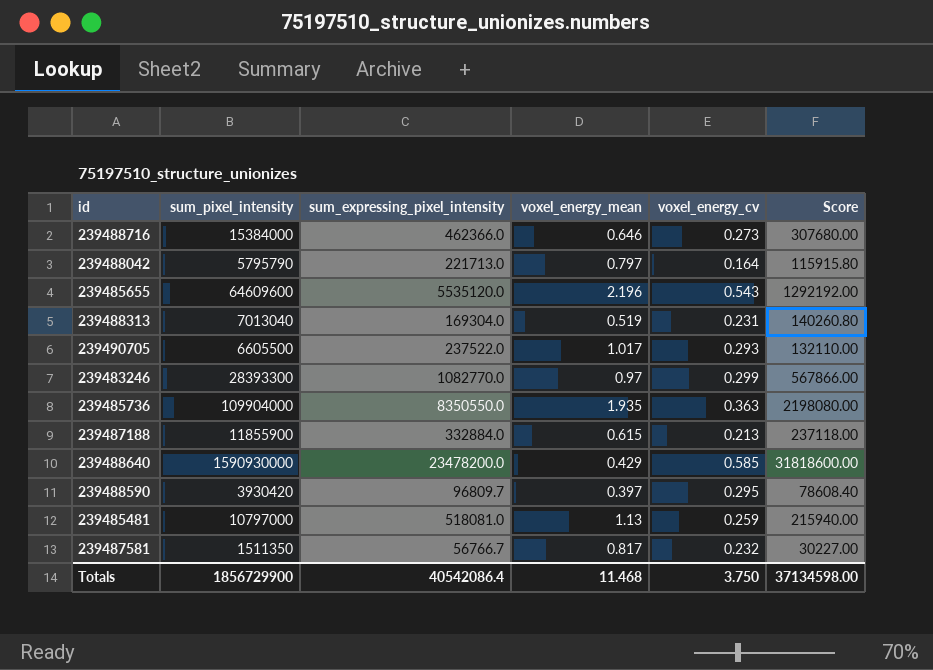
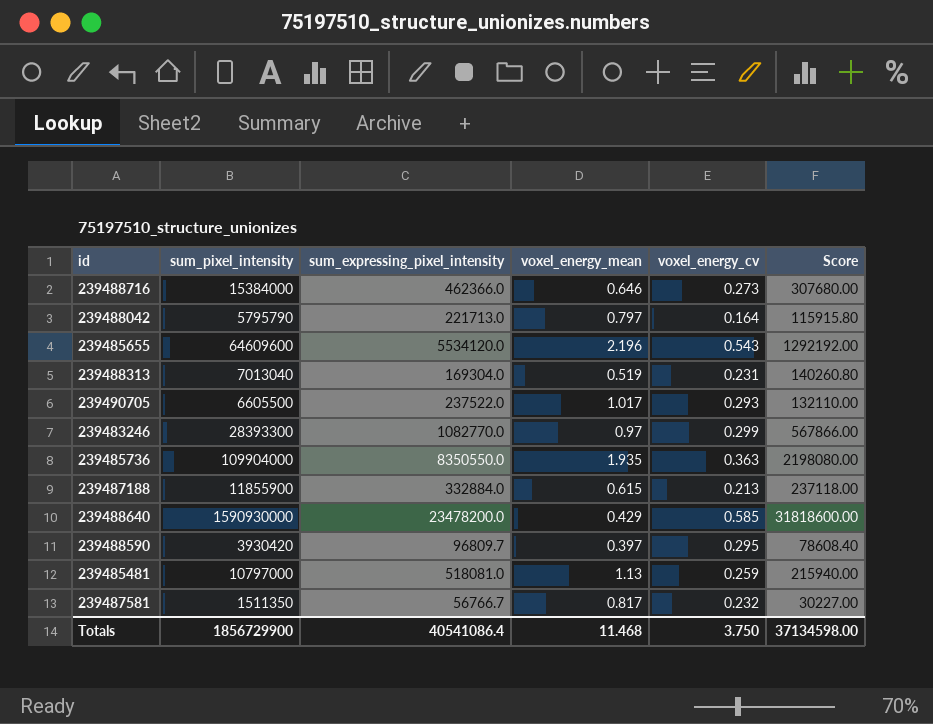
239485655 | sum_expressing_pixel_intensity: 5535120.0 -> 5534120.0
Totals | sum_expressing_pixel_intensity: 40542086.4 -> 40541086.4

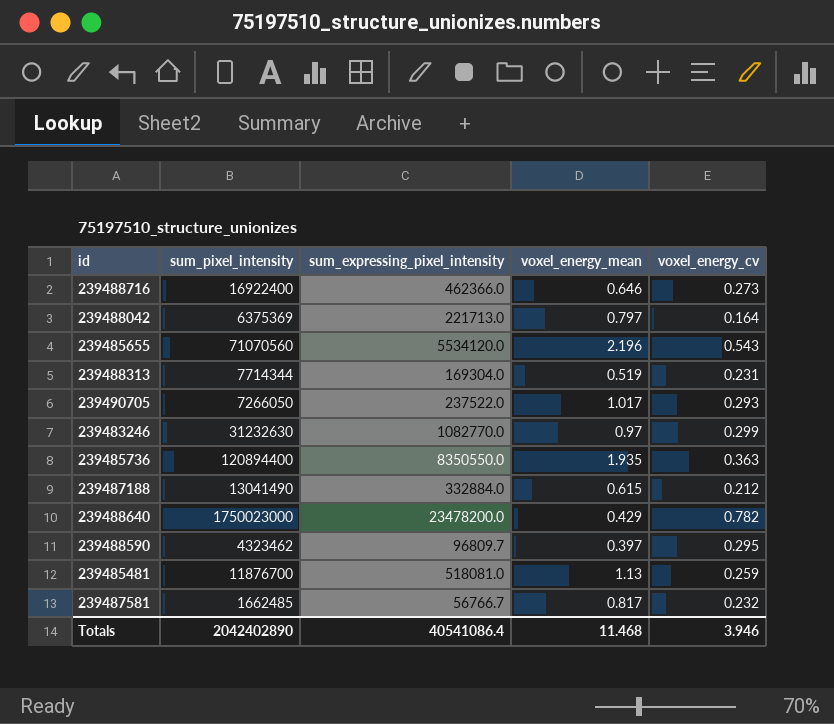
column Score | formula: [sum_pixel_intensity] * 0.02 -> none
239488716 | sum_pixel_intensity: 15384000 -> 16922400
239488042 | sum_pixel_intensity: 5795790 -> 6375369
239485655 | sum_pixel_intensity: 64609600 -> 71070560
239488313 | sum_pixel_intensity: 7013040 -> 7714344
239490705 | sum_pixel_intensity: 6605500 -> 7266050
239483246 | sum_pixel_intensity: 28393300 -> 31232630
239485736 | sum_pixel_intensity: 109904000 -> 120894400
239487188 | sum_pixel_intensity: 11855900 -> 13041490
239487188 | voxel_energy_cv: 0.213 -> 0.212
239488640 | sum_pixel_intensity: 1590930000 -> 1750023000
239488640 | voxel_energy_cv: 0.585 -> 0.782
239488590 | sum_pixel_intensity: 3930420 -> 4323462
239485481 | sum_pixel_intensity: 10797000 -> 11876700
239487581 | sum_pixel_intensity: 1511350 -> 1662485
Totals | sum_pixel_intensity: 1856729900 -> 2042402890
Totals | voxel_energy_cv: 3.750 -> 3.946

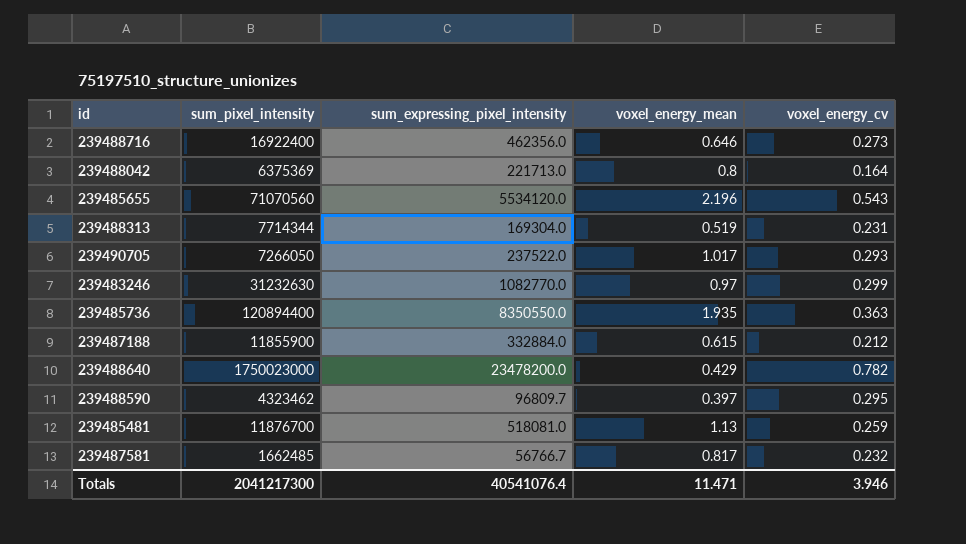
239488716 | sum_expressing_pixel_intensity: 462366.0 -> 462356.0
239488042 | voxel_energy_mean: 0.797 -> 0.8
239487188 | sum_pixel_intensity: 13041490 -> 11855900
Totals | sum_pixel_intensity: 2042402890 -> 2041217300
Totals | sum_expressing_pixel_intensity: 40541086.4 -> 40541076.4
Totals | voxel_energy_mean: 11.468 -> 11.471

